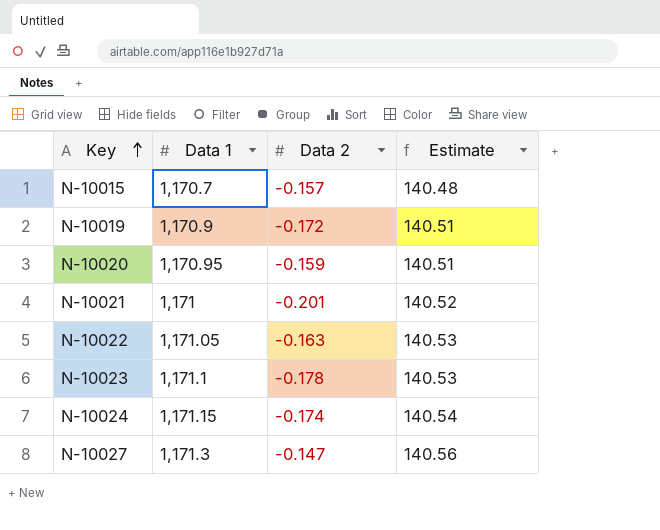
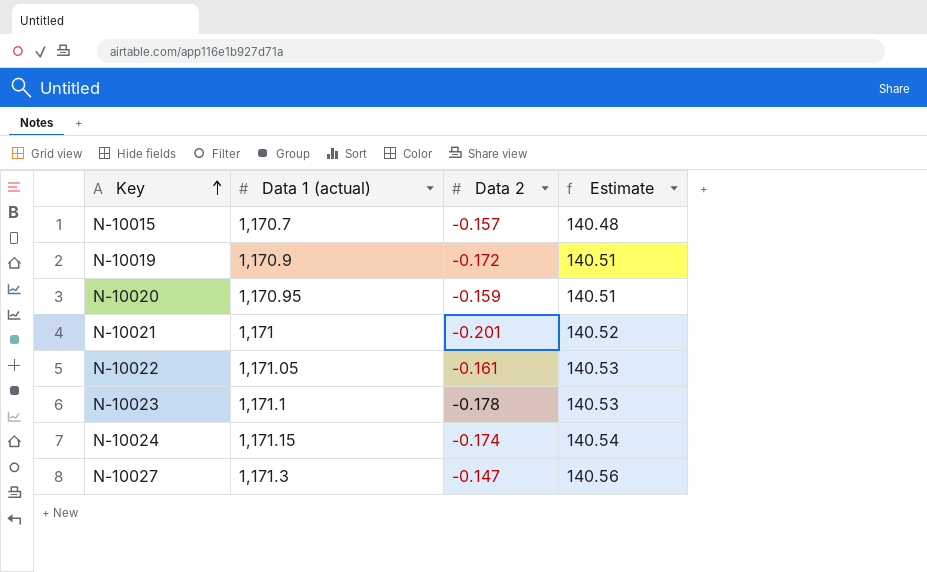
column name: Data 1 -> Data 1 (actual)
N-10022 | Data 2: -0.163 -> -0.161

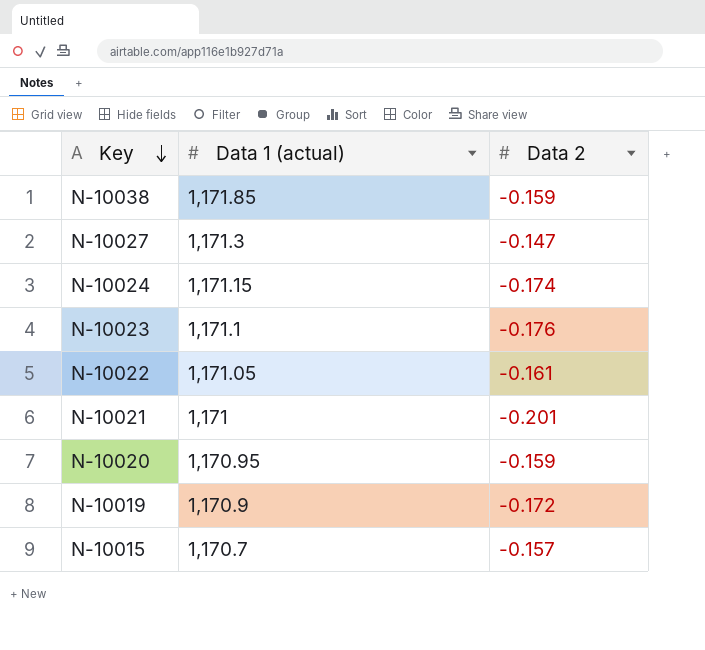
row order: Key ascending -> Key descending
column Estimate | formula: [Data 1 (actual)] * 0.12 -> none
row N-10038: none -> 1,171.85 | -0.159
N-10023 | Data 2: -0.178 -> -0.176

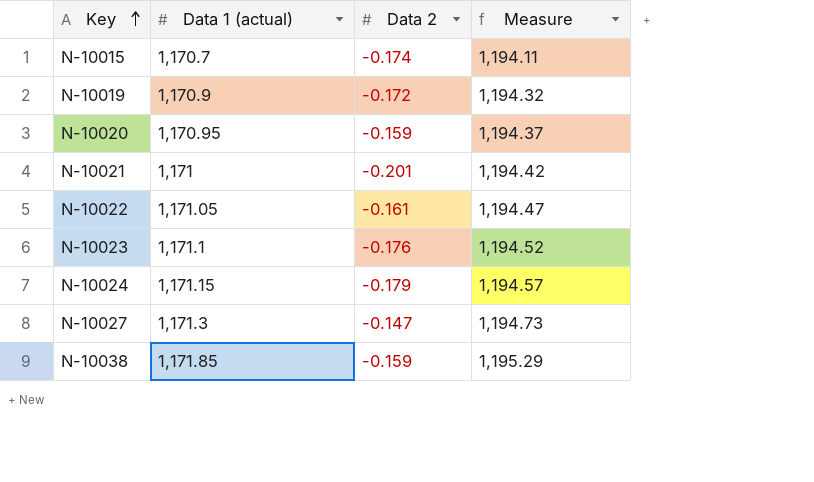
row order: Key descending -> Key ascending
column Measure | formula: none -> [Data 1 (actual)] * 1.02
N-10015 | Data 2: -0.157 -> -0.174
N-10024 | Data 2: -0.174 -> -0.179

